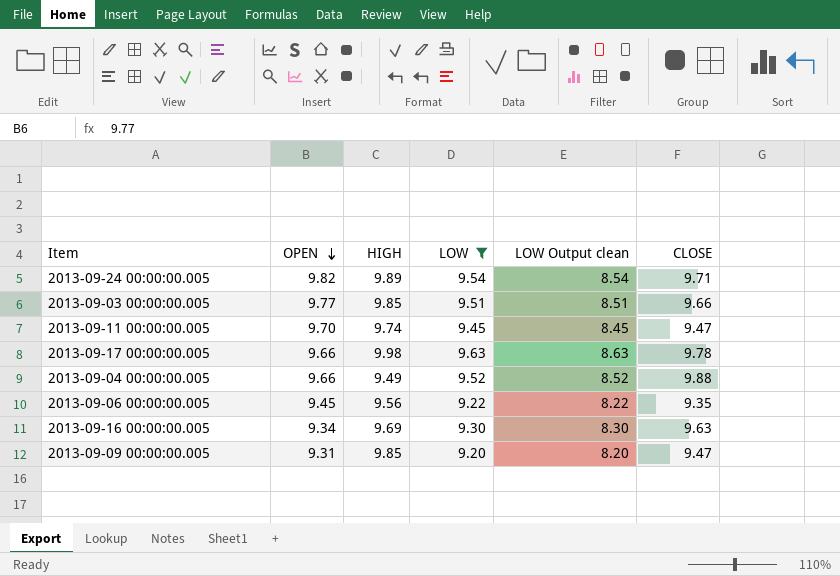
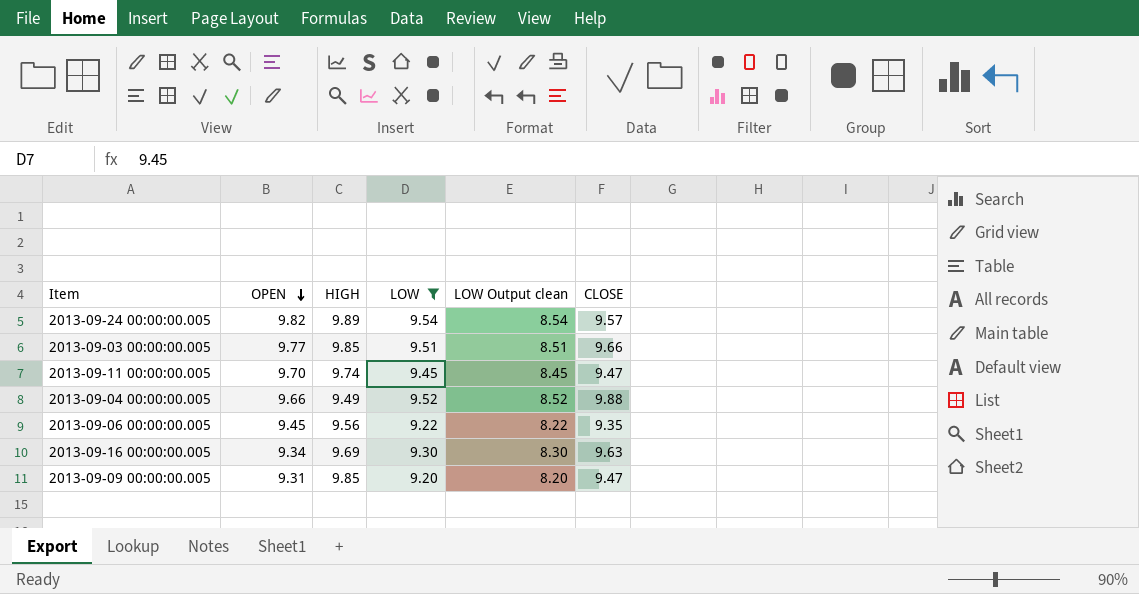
row 2013-09-17 00:00:00.005: 9.66 | 9.98 | 9.63 | 8.63 | 9.78 -> none
2013-09-24 00:00:00.005 | CLOSE: 9.71 -> 9.57

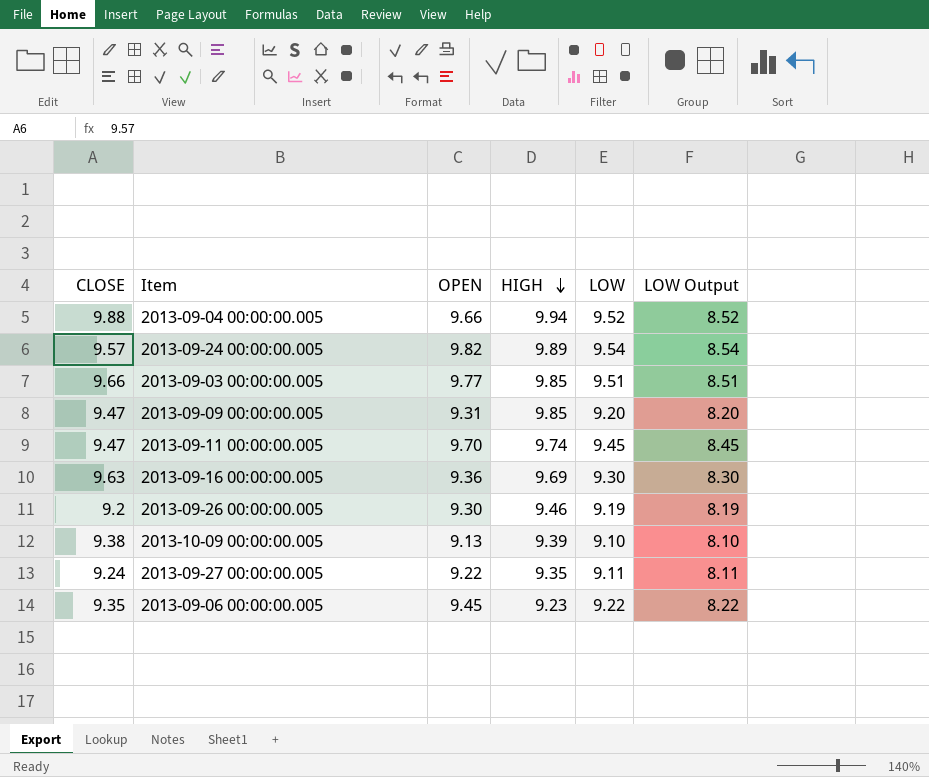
filter: LOW >= 9.20 -> none
row order: OPEN descending -> HIGH descending
column CLOSE | position: 6 -> 1
column name: LOW Output clean -> LOW Output
2013-09-04 00:00:00.005 | HIGH: 9.49 -> 9.94
2013-09-16 00:00:00.005 | OPEN: 9.34 -> 9.36
2013-09-06 00:00:00.005 | HIGH: 9.56 -> 9.23

